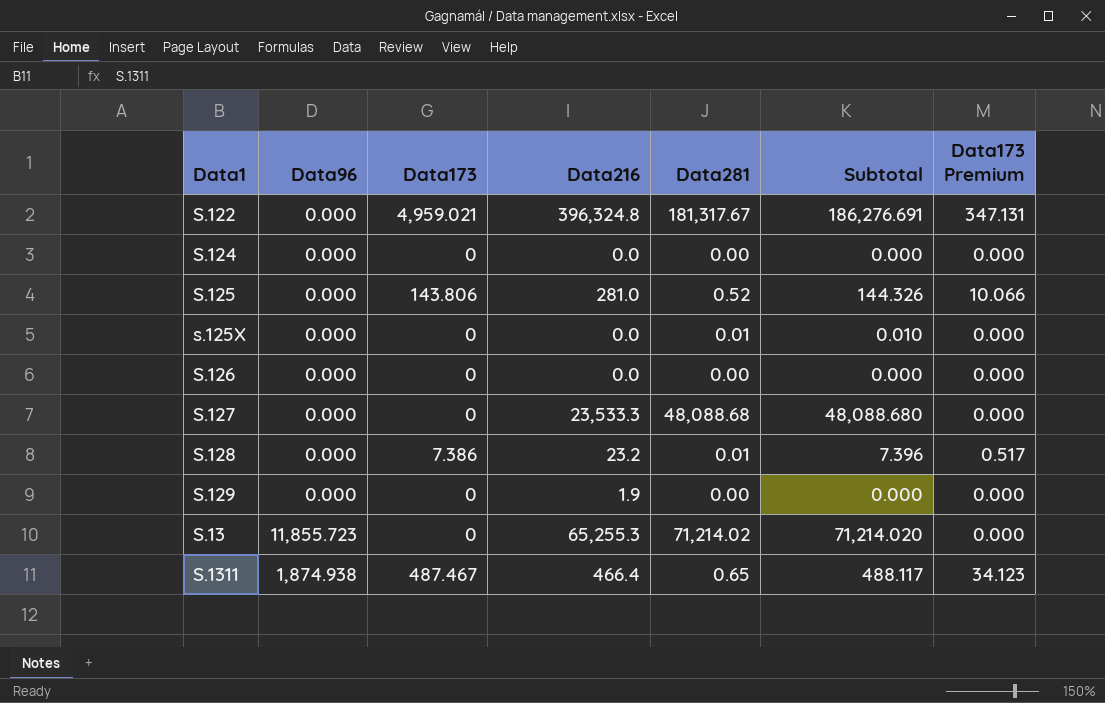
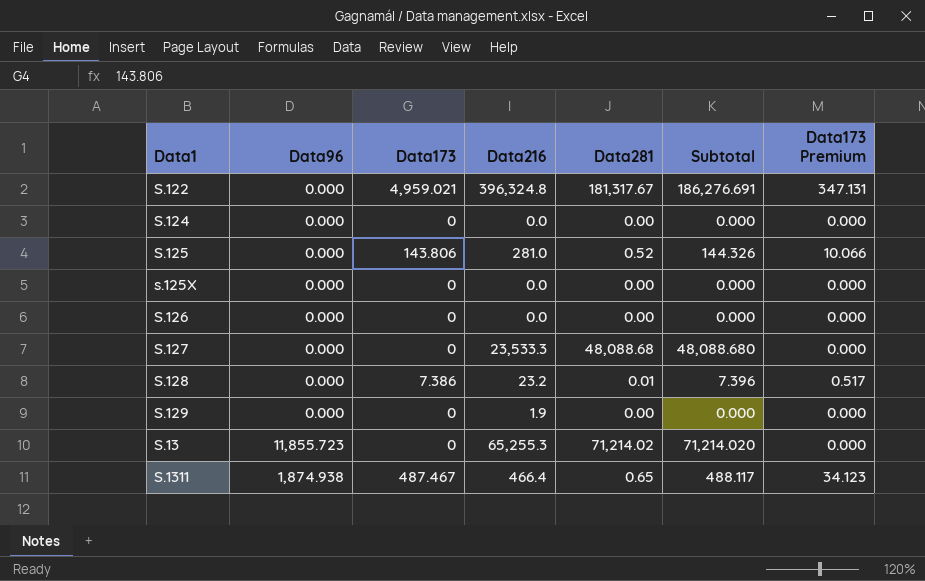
s.125X | Data281: 0.01 -> 0.00
s.125X | Subtotal: 0.010 -> 0.000

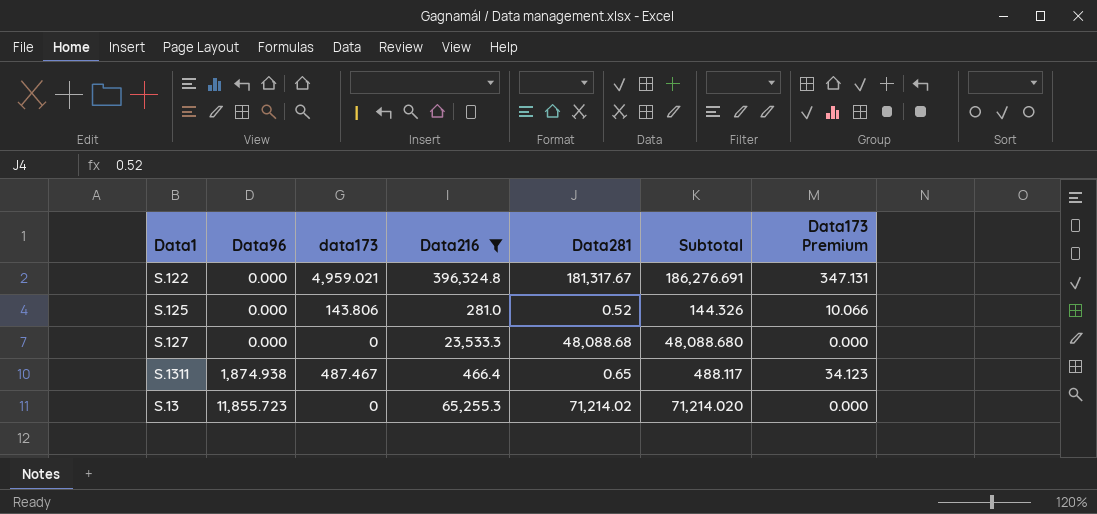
filter: none -> Data216 >= 281.0
row order: none -> Data96 ascending
column name: Data173 -> data173

